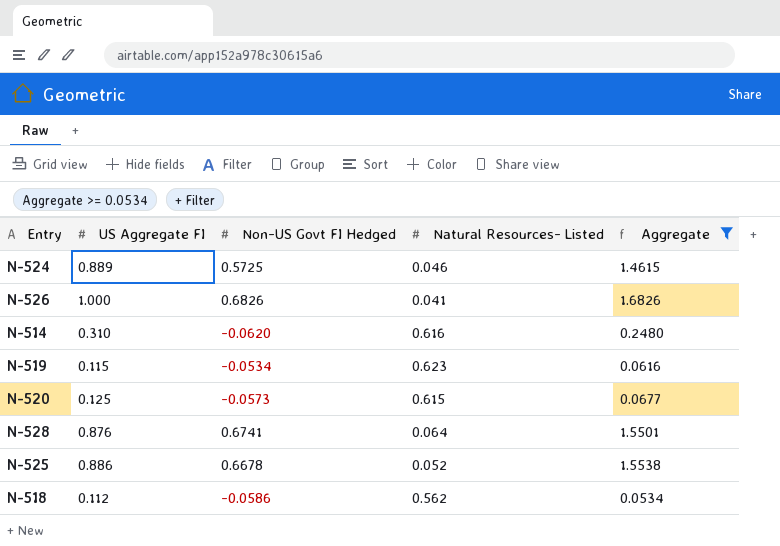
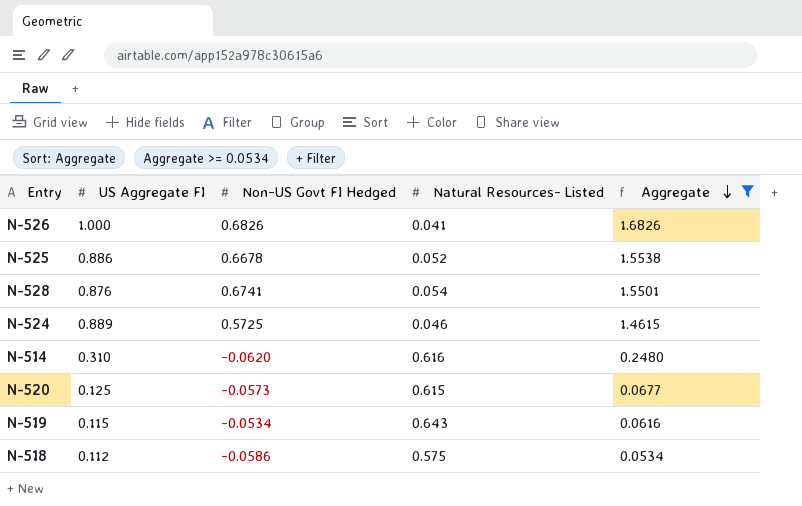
row order: none -> Aggregate descending
N-528 | Natural Resources- Listed: 0.064 -> 0.054
N-519 | Natural Resources- Listed: 0.623 -> 0.643
N-518 | Natural Resources- Listed: 0.562 -> 0.575

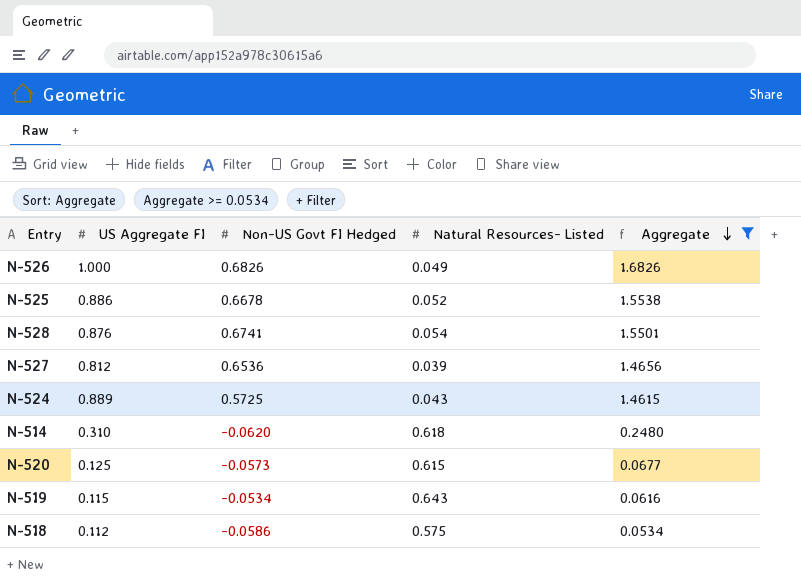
N-526 | Natural Resources- Listed: 0.041 -> 0.049
row N-527: none -> 0.812 | 0.6536 | 0.039 | 1.4656
N-524 | Natural Resources- Listed: 0.046 -> 0.043
N-514 | Natural Resources- Listed: 0.616 -> 0.618

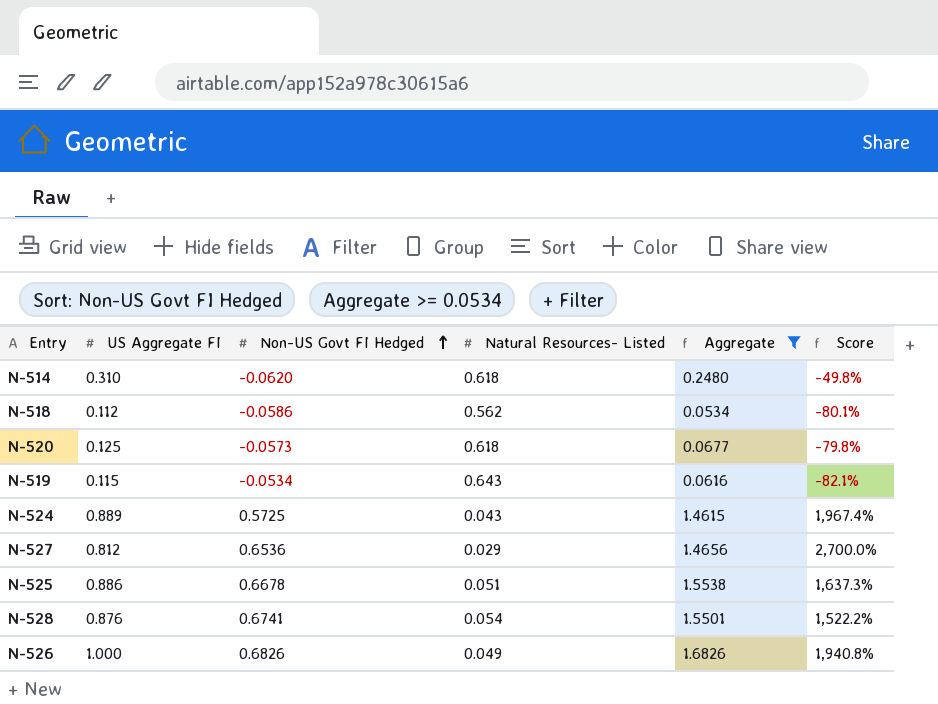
row order: Aggregate descending -> Non-US Govt FI Hedged ascending
column Score | formula: none -> ([US Aggregate FI] - [Natural Resources- Listed]) / [Natural Resources- Listed]
N-518 | Natural Resources- Listed: 0.575 -> 0.562
N-520 | Natural Resources- Listed: 0.615 -> 0.618
N-527 | Natural Resources- Listed: 0.039 -> 0.029
N-525 | Natural Resources- Listed: 0.052 -> 0.051

